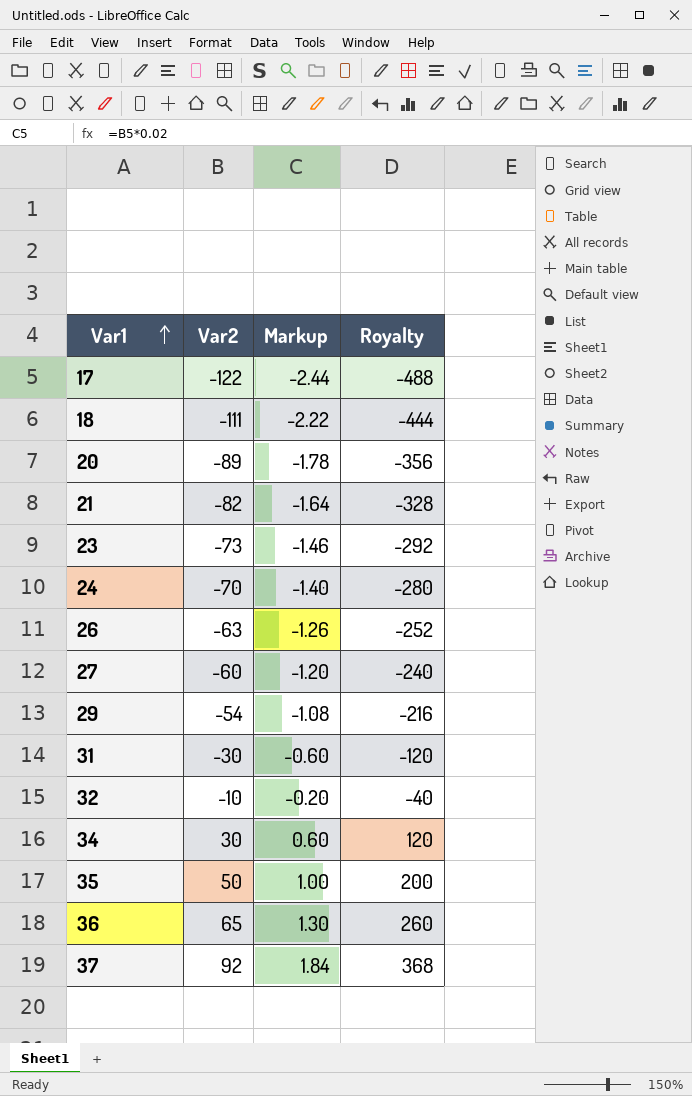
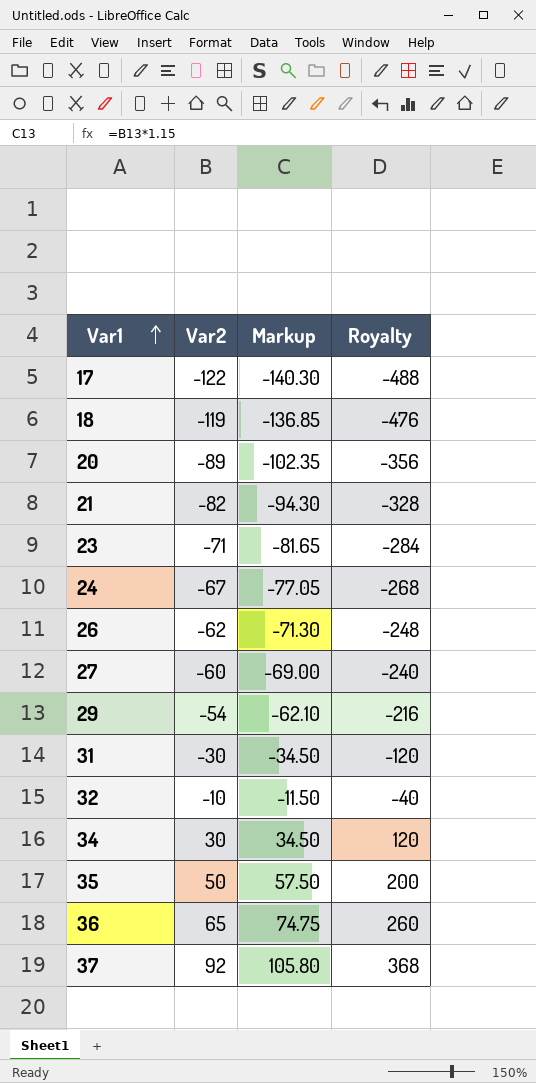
column Markup | formula: [Var2] * 0.02 -> [Var2] * 1.15
18 | Var2: -111 -> -119
18 | Royalty: -444 -> -476
23 | Var2: -73 -> -71
23 | Royalty: -292 -> -284
24 | Var2: -70 -> -67
24 | Royalty: -280 -> -268
26 | Var2: -63 -> -62
26 | Royalty: -252 -> -248

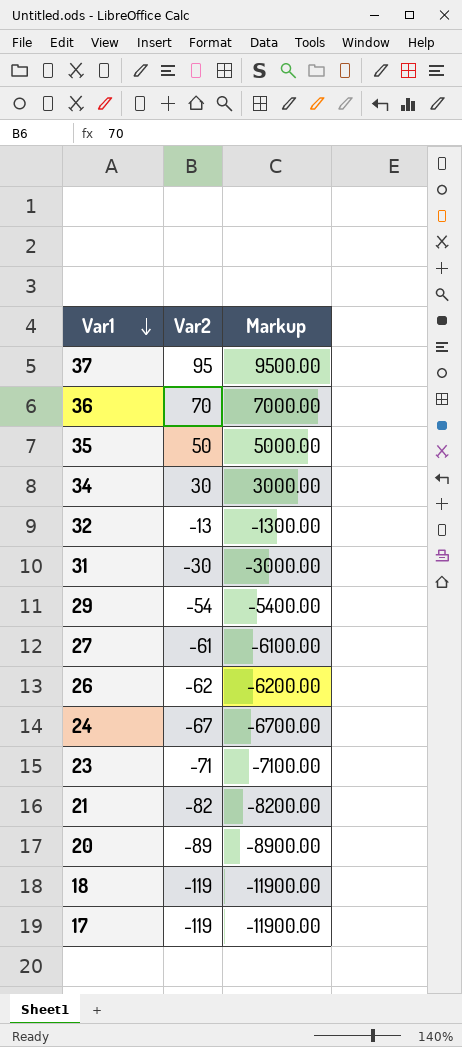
row order: Var1 ascending -> Var1 descending
column Royalty | formula: [Var2] * 4 -> none
column Markup | formula: [Var2] * 1.15 -> [Var2] * 100
37 | Var2: 92 -> 95
36 | Var2: 65 -> 70
32 | Var2: -10 -> -13
27 | Var2: -60 -> -61
17 | Var2: -122 -> -119

